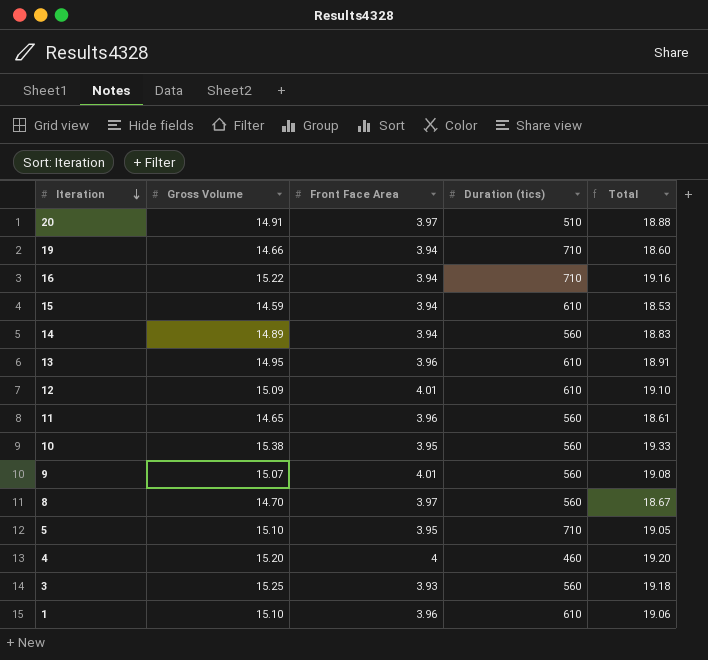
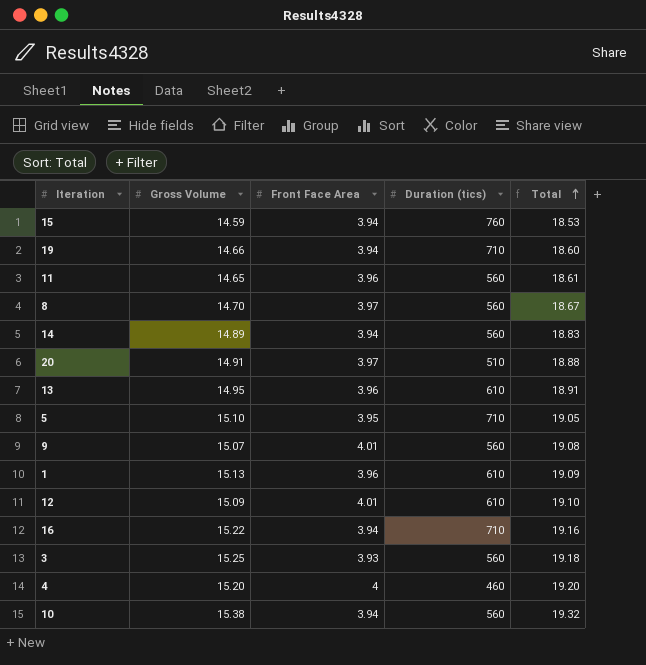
row order: Iteration descending -> Total ascending
15 | Duration (tics): 610 -> 760
1 | Gross Volume: 15.10 -> 15.13
1 | Total: 19.06 -> 19.09
10 | Front Face Area: 3.95 -> 3.94
10 | Total: 19.33 -> 19.32

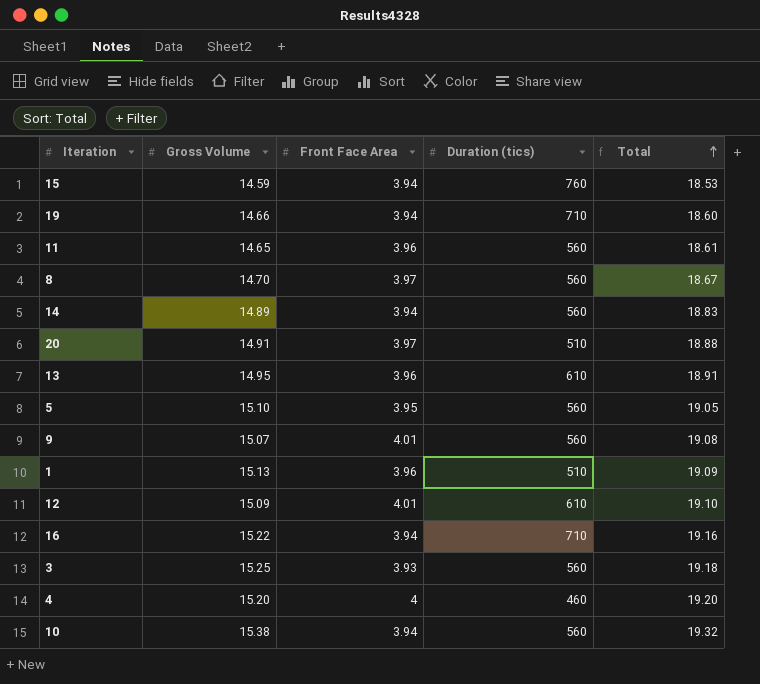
5 | Duration (tics): 710 -> 560
1 | Duration (tics): 610 -> 510

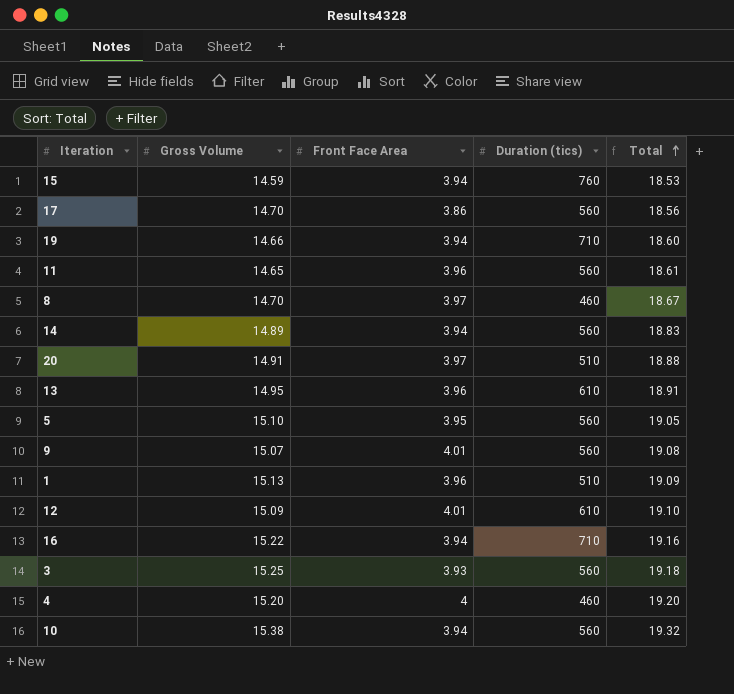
row 17: none -> 14.70 | 3.86 | 560 | 18.56
8 | Duration (tics): 560 -> 460

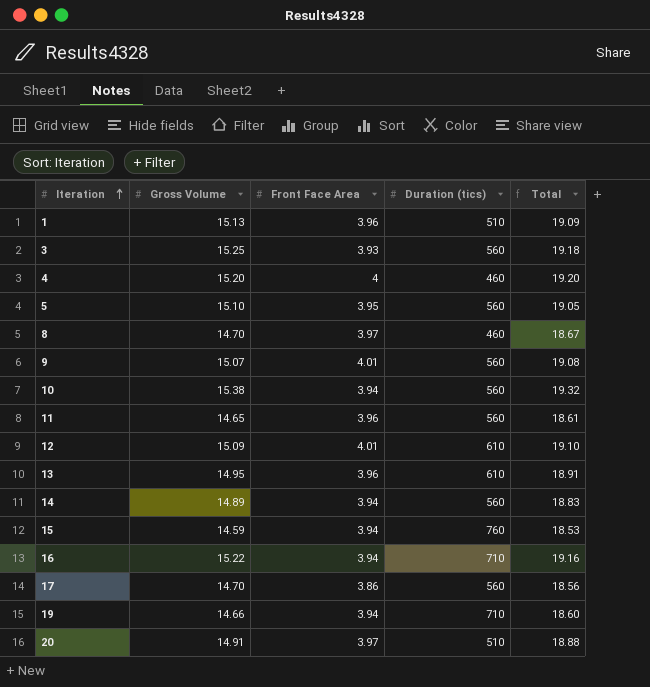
row order: Total ascending -> Iteration ascending

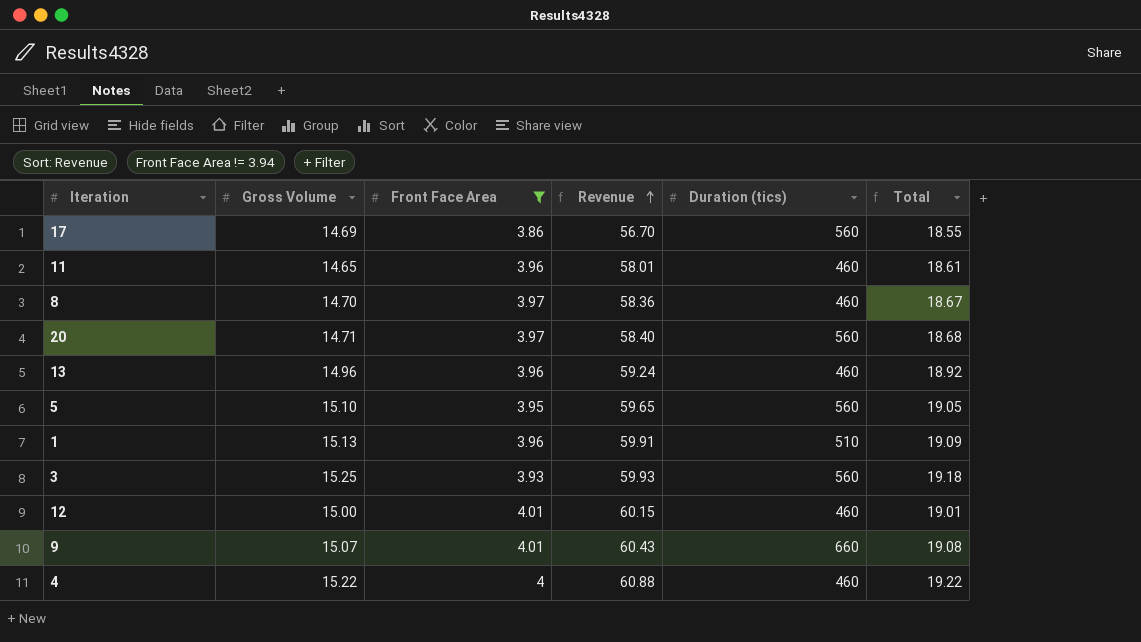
filter: none -> Front Face Area != 3.94
row order: Iteration ascending -> Revenue ascending
column Revenue | formula: none -> [Gross Volume] * [Front Face Area]
17 | Gross Volume: 14.70 -> 14.69
17 | Total: 18.56 -> 18.55
11 | Duration (tics): 560 -> 460
20 | Gross Volume: 14.91 -> 14.71
20 | Duration (tics): 510 -> 560
20 | Total: 18.88 -> 18.68
13 | Gross Volume: 14.95 -> 14.96
13 | Duration (tics): 610 -> 460
13 | Total: 18.91 -> 18.92
12 | Gross Volume: 15.09 -> 15.00
12 | Duration (tics): 610 -> 460
12 | Total: 19.10 -> 19.01
9 | Duration (tics): 560 -> 660
4 | Gross Volume: 15.20 -> 15.22
4 | Total: 19.20 -> 19.22

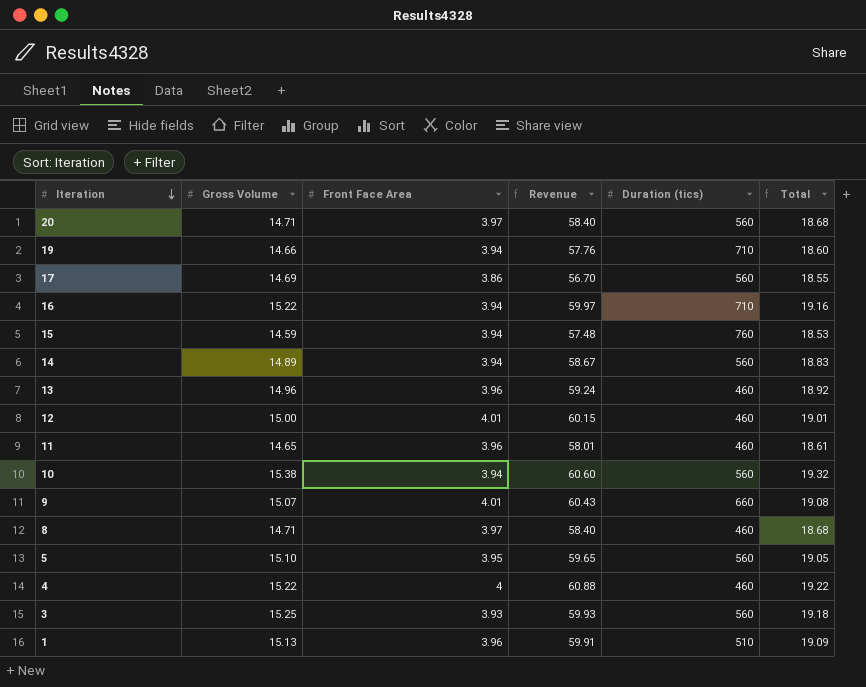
filter: Front Face Area != 3.94 -> none
row order: Revenue ascending -> Iteration descending
8 | Gross Volume: 14.70 -> 14.71
8 | Revenue: 58.36 -> 58.40
8 | Total: 18.67 -> 18.68

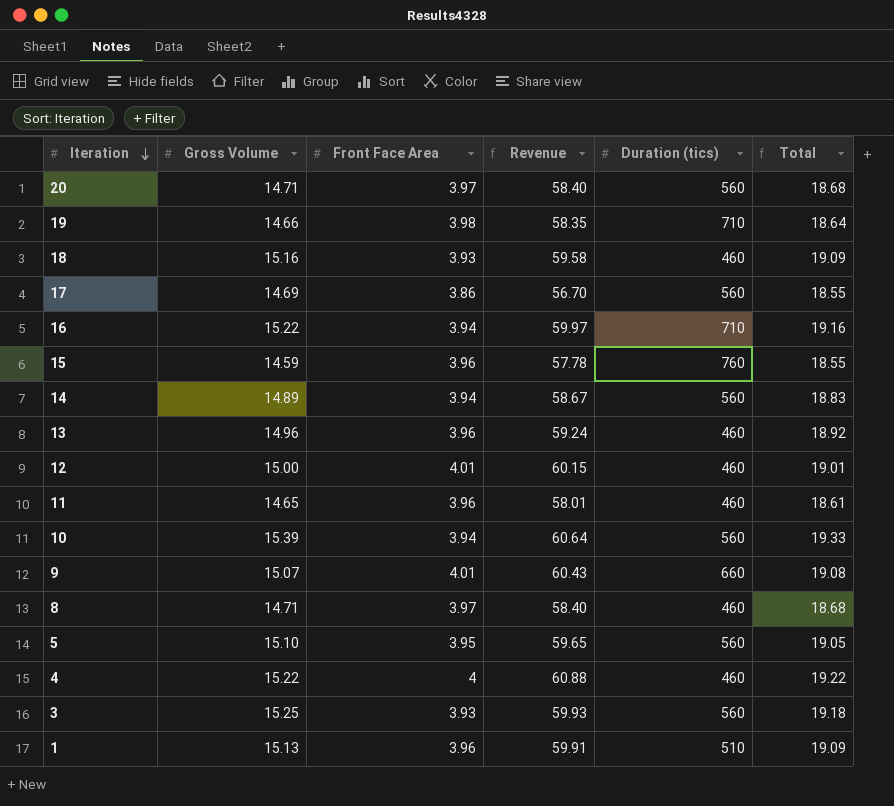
19 | Front Face Area: 3.94 -> 3.98
19 | Revenue: 57.76 -> 58.35
19 | Total: 18.60 -> 18.64
row 18: none -> 15.16 | 3.93 | 59.58 | 460 | 19.09
15 | Front Face Area: 3.94 -> 3.96
15 | Revenue: 57.48 -> 57.78
15 | Total: 18.53 -> 18.55
10 | Gross Volume: 15.38 -> 15.39
10 | Revenue: 60.60 -> 60.64
10 | Total: 19.32 -> 19.33

